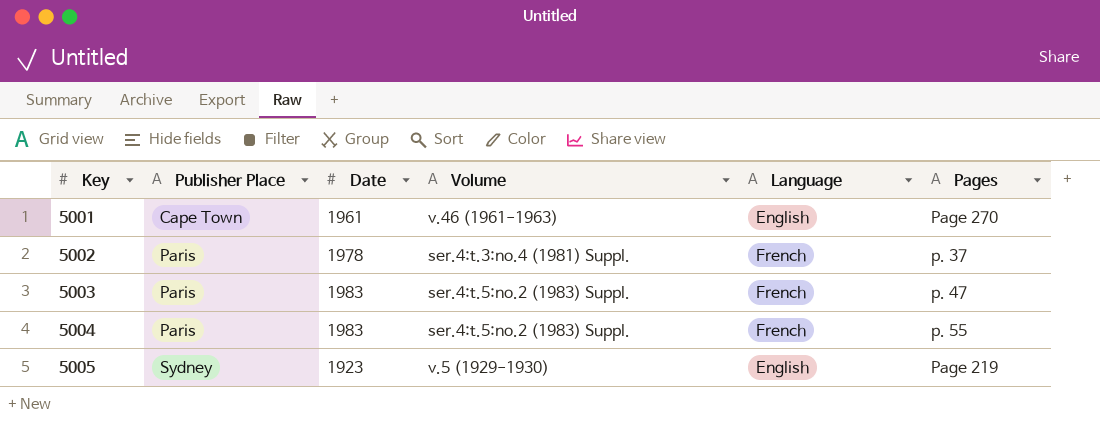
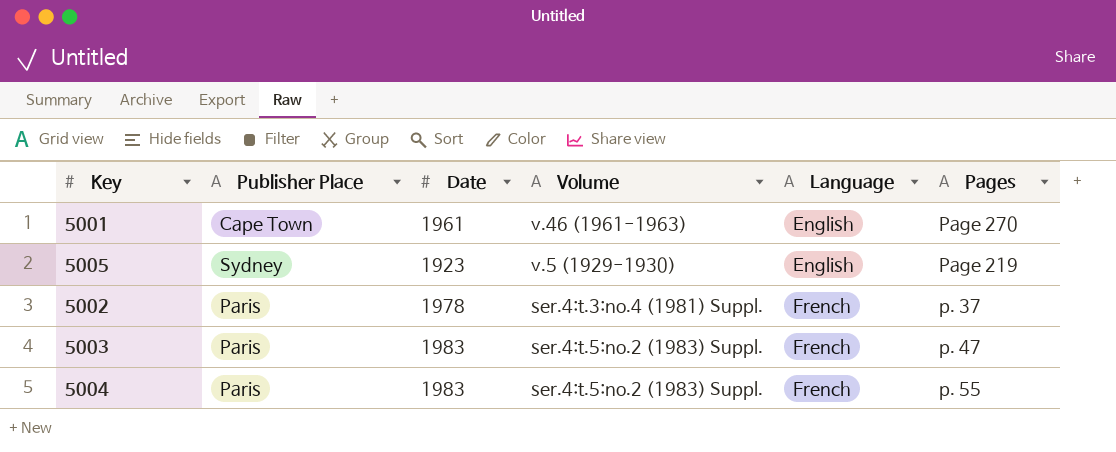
row order: Key ascending -> Language ascending

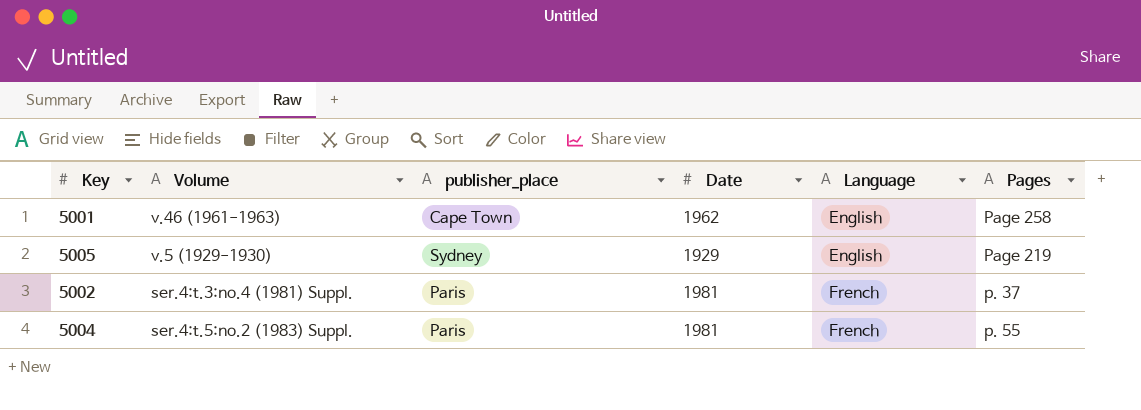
column Volume | position: 4 -> 2
column name: Publisher Place -> publisher_place
row 5003: Paris | 1983 | ser.4:t.5:no.2 (1983) Suppl. | French | p. 47 -> none
5001 | Date: 1961 -> 1962
5001 | Pages: Page 270 -> Page 258
5005 | Date: 1923 -> 1929
5002 | Date: 1978 -> 1981
5004 | Date: 1983 -> 1981

